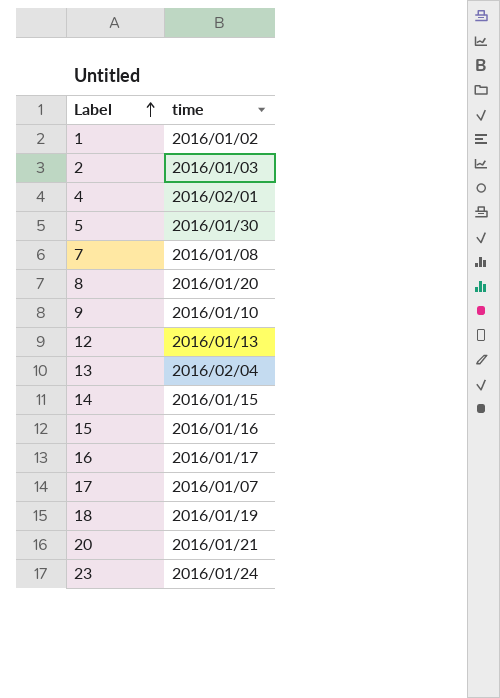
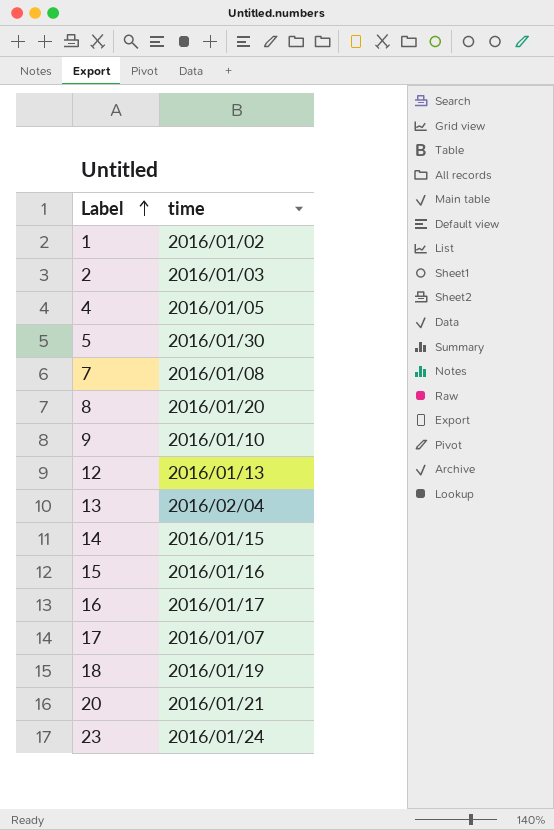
4 | time: 2016/02/01 -> 2016/01/05

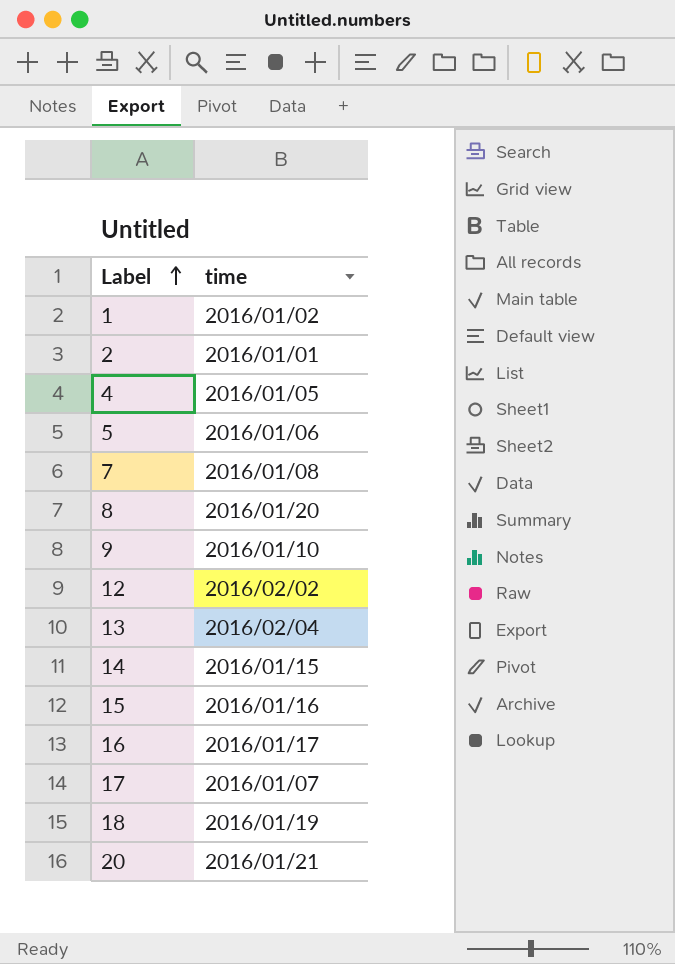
row 23: 2016/01/24 -> none
2 | time: 2016/01/03 -> 2016/01/01
5 | time: 2016/01/30 -> 2016/01/06
12 | time: 2016/01/13 -> 2016/02/02

